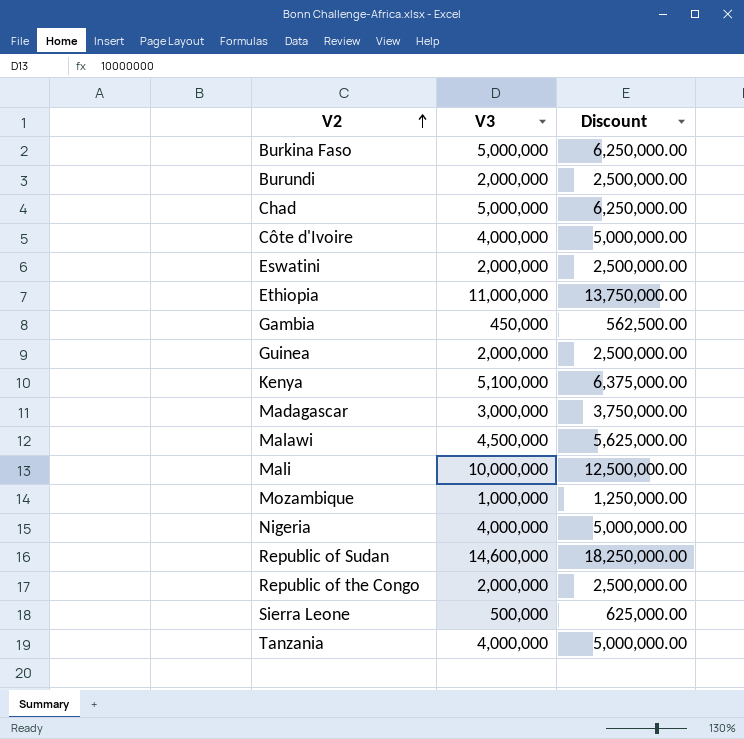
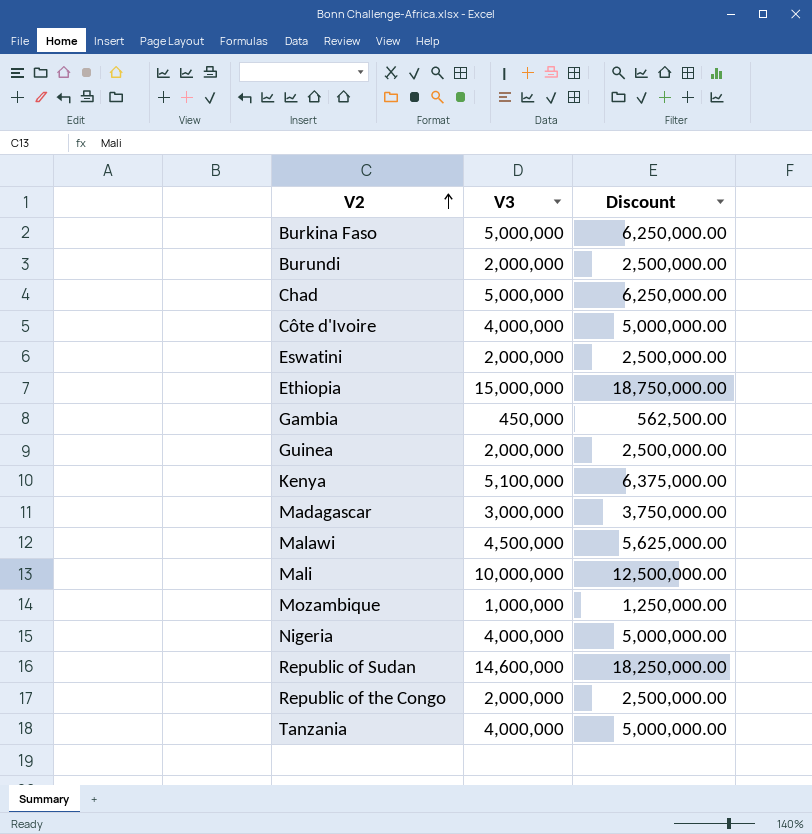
row Sierra Leone: 500,000 | 625,000.00 -> none
Ethiopia | V3: 11,000,000 -> 15,000,000
Ethiopia | Discount: 13,750,000.00 -> 18,750,000.00

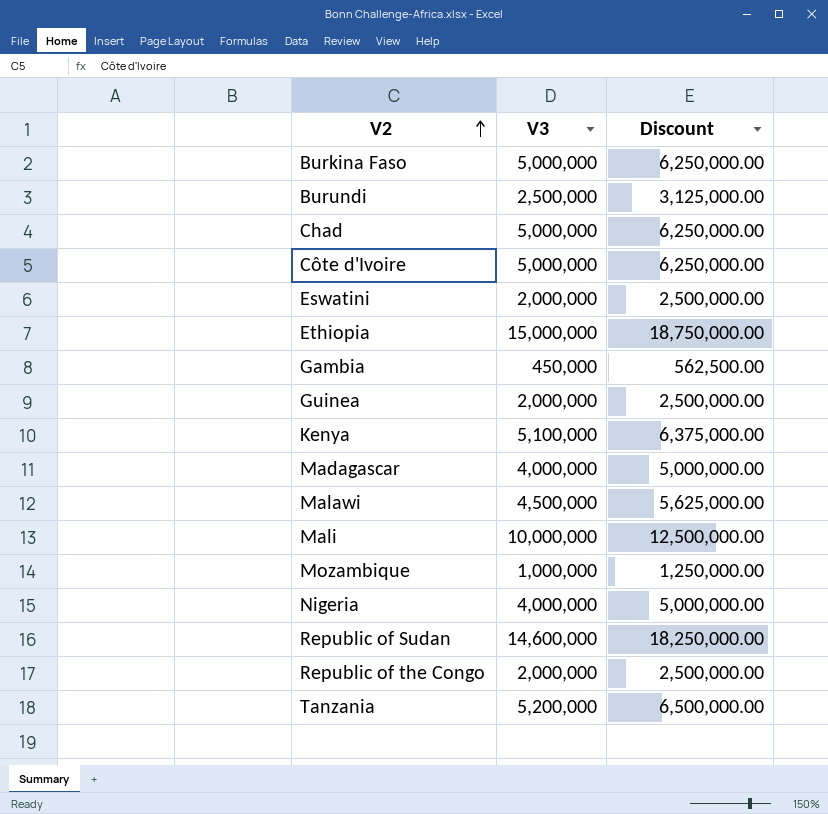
Burundi | V3: 2,000,000 -> 2,500,000
Burundi | Discount: 2,500,000.00 -> 3,125,000.00
Côte d'Ivoire | V3: 4,000,000 -> 5,000,000
Côte d'Ivoire | Discount: 5,000,000.00 -> 6,250,000.00
Madagascar | V3: 3,000,000 -> 4,000,000
Madagascar | Discount: 3,750,000.00 -> 5,000,000.00
Tanzania | V3: 4,000,000 -> 5,200,000
Tanzania | Discount: 5,000,000.00 -> 6,500,000.00

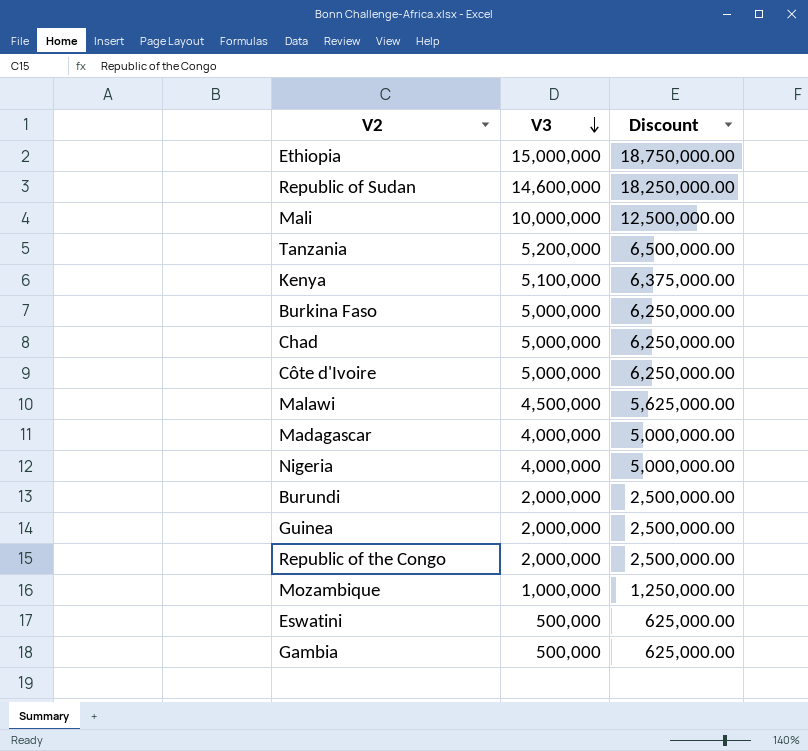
row order: V2 ascending -> V3 descending
Burundi | V3: 2,500,000 -> 2,000,000
Burundi | Discount: 3,125,000.00 -> 2,500,000.00
Eswatini | V3: 2,000,000 -> 500,000
Eswatini | Discount: 2,500,000.00 -> 625,000.00
Gambia | V3: 450,000 -> 500,000
Gambia | Discount: 562,500.00 -> 625,000.00

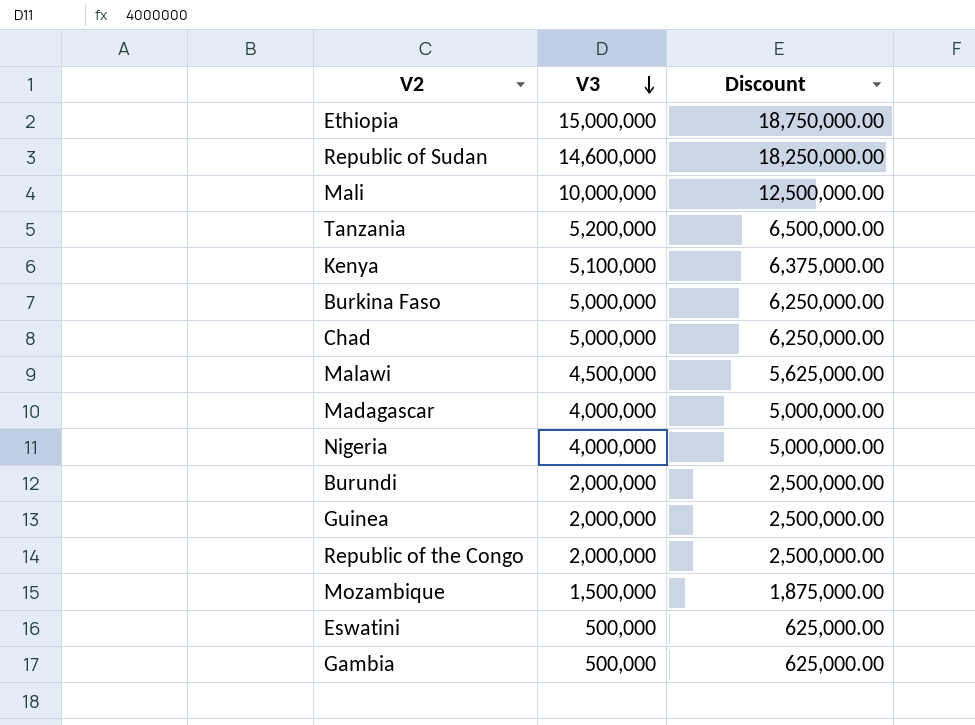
row Côte d'Ivoire: 5,000,000 | 6,250,000.00 -> none
Mozambique | V3: 1,000,000 -> 1,500,000
Mozambique | Discount: 1,250,000.00 -> 1,875,000.00

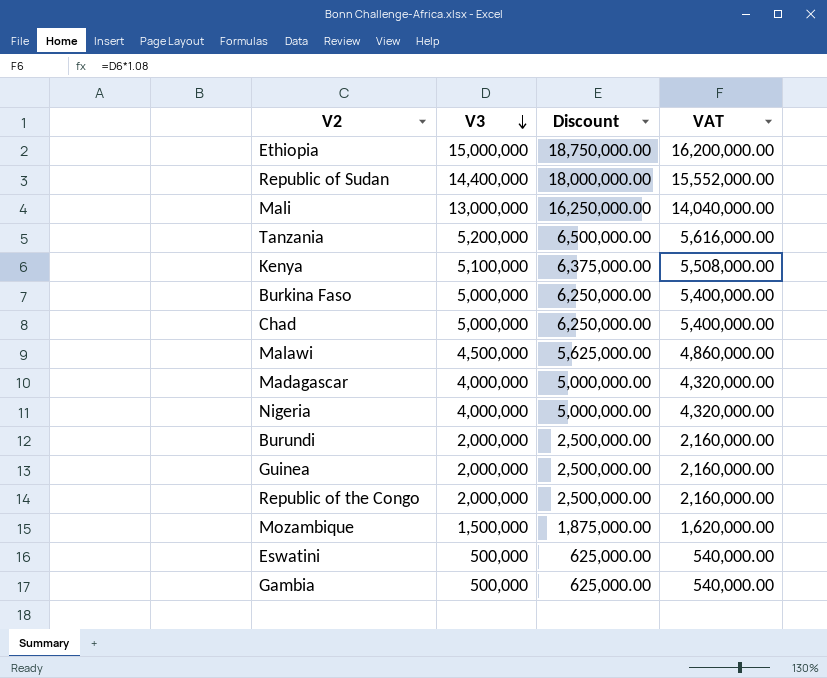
column VAT | formula: none -> [V3] * 1.08
Republic of Sudan | V3: 14,600,000 -> 14,400,000
Republic of Sudan | Discount: 18,250,000.00 -> 18,000,000.00
Mali | V3: 10,000,000 -> 13,000,000
Mali | Discount: 12,500,000.00 -> 16,250,000.00

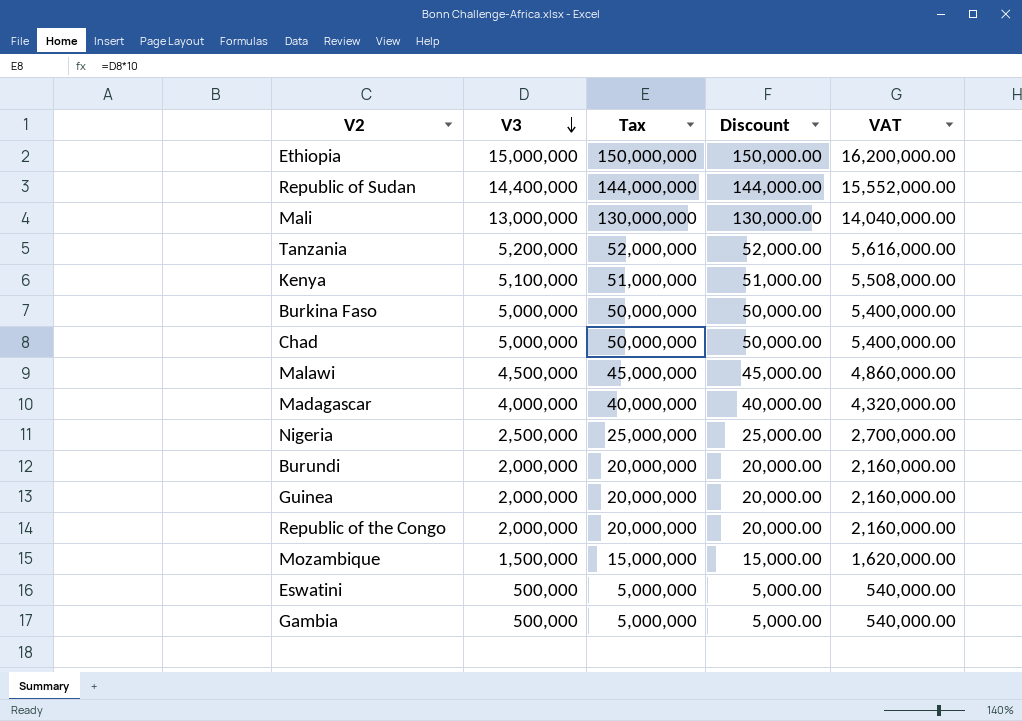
column Tax | formula: none -> [V3] * 10
column Discount | formula: [V3] * 1.25 -> [V3] * 0.01
Nigeria | V3: 4,000,000 -> 2,500,000
Nigeria | VAT: 4,320,000.00 -> 2,700,000.00

